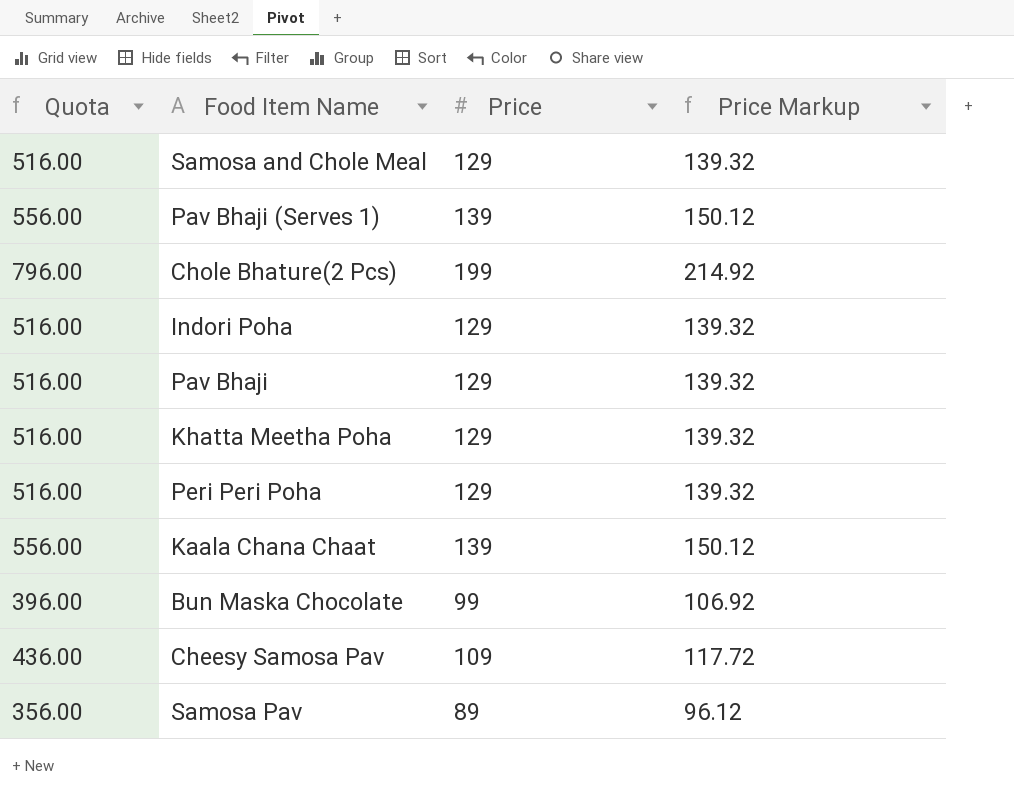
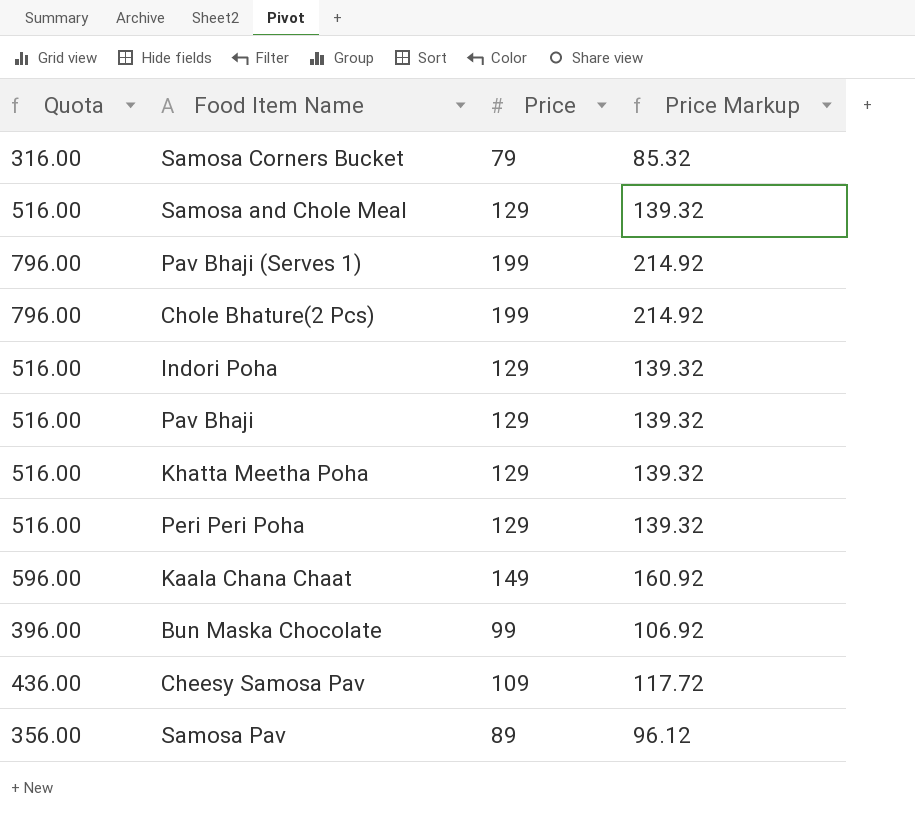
row Samosa Corners Bucket: none -> 316.00 | 79 | 85.32
Pav Bhaji (Serves 1) | Quota: 556.00 -> 796.00
Pav Bhaji (Serves 1) | Price: 139 -> 199
Pav Bhaji (Serves 1) | Price Markup: 150.12 -> 214.92
Kaala Chana Chaat | Quota: 556.00 -> 596.00
Kaala Chana Chaat | Price: 139 -> 149
Kaala Chana Chaat | Price Markup: 150.12 -> 160.92

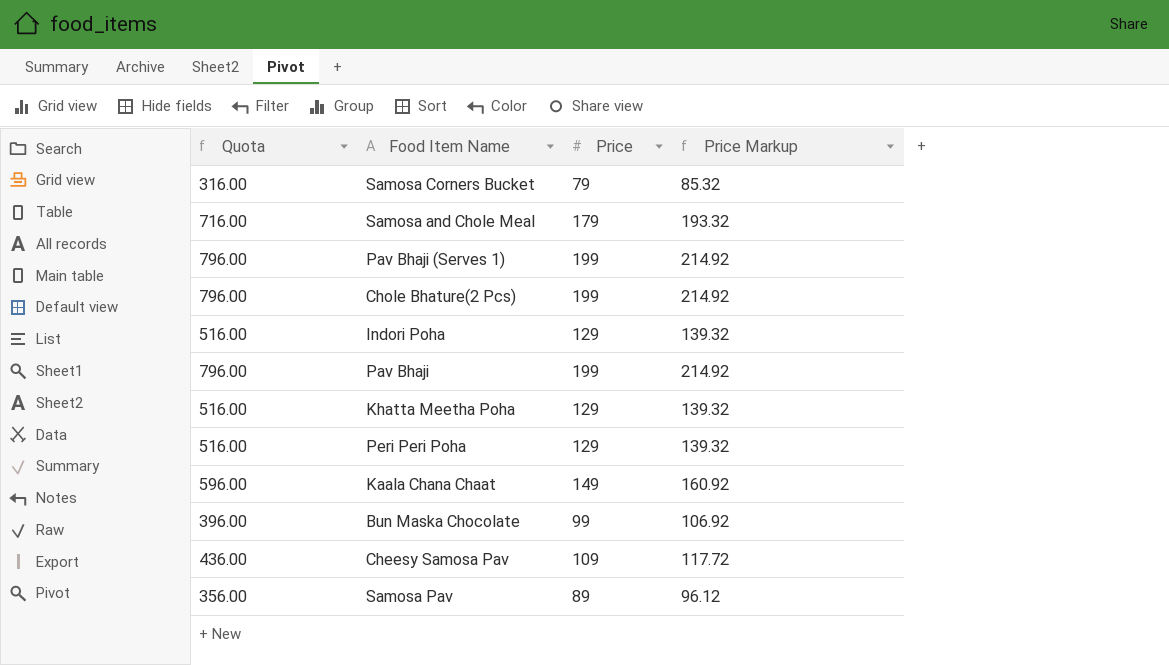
Samosa and Chole Meal | Quota: 516.00 -> 716.00
Samosa and Chole Meal | Price: 129 -> 179
Samosa and Chole Meal | Price Markup: 139.32 -> 193.32
Pav Bhaji | Quota: 516.00 -> 796.00
Pav Bhaji | Price: 129 -> 199
Pav Bhaji | Price Markup: 139.32 -> 214.92

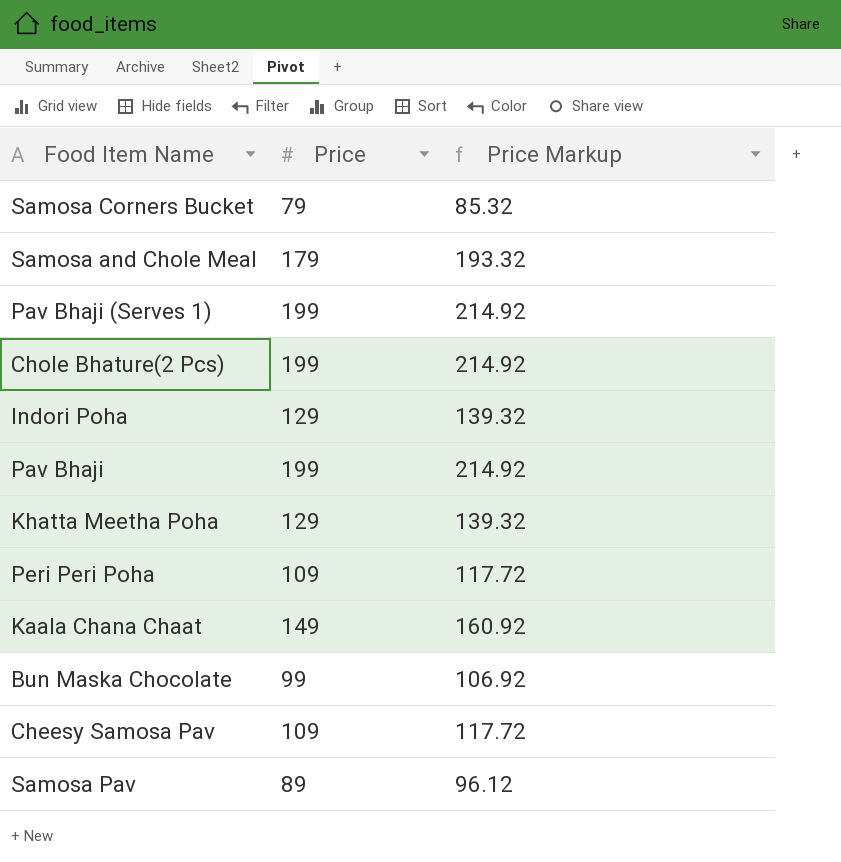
column Quota | formula: [Price] * 4 -> none
Peri Peri Poha | Price: 129 -> 109
Peri Peri Poha | Price Markup: 139.32 -> 117.72

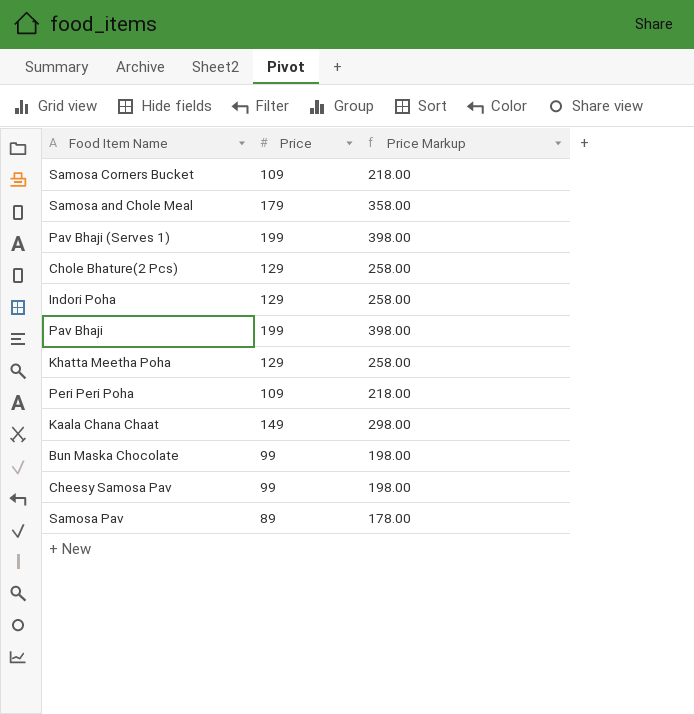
column Price Markup | formula: [Price] * 1.08 -> [Price] * 2
Samosa Corners Bucket | Price: 79 -> 109
Chole Bhature(2 Pcs) | Price: 199 -> 129
Cheesy Samosa Pav | Price: 109 -> 99

